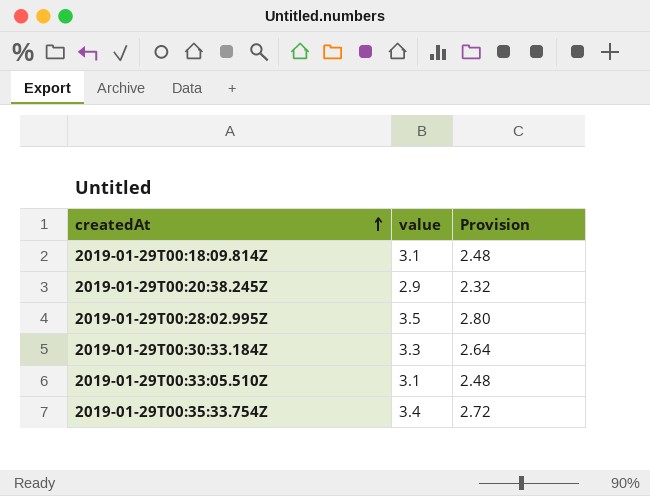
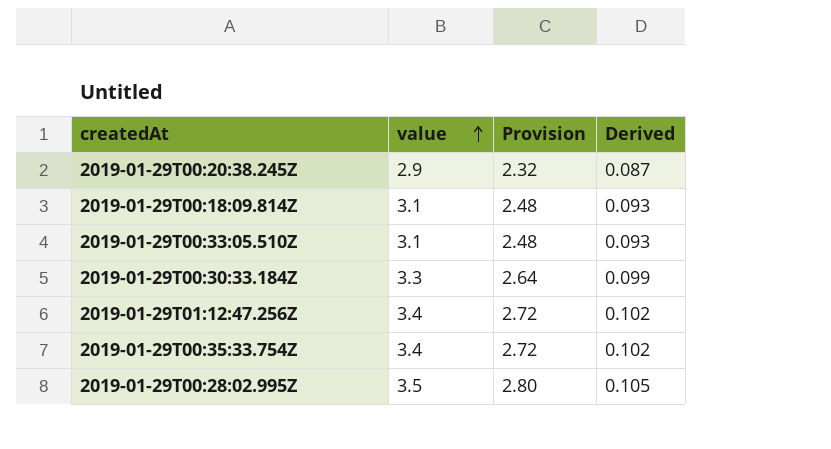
row order: createdAt ascending -> value ascending
column Derived | formula: none -> [value] * 0.03
row 2019-01-29T01:12:47.256Z: none -> 3.4 | 2.72 | 0.102

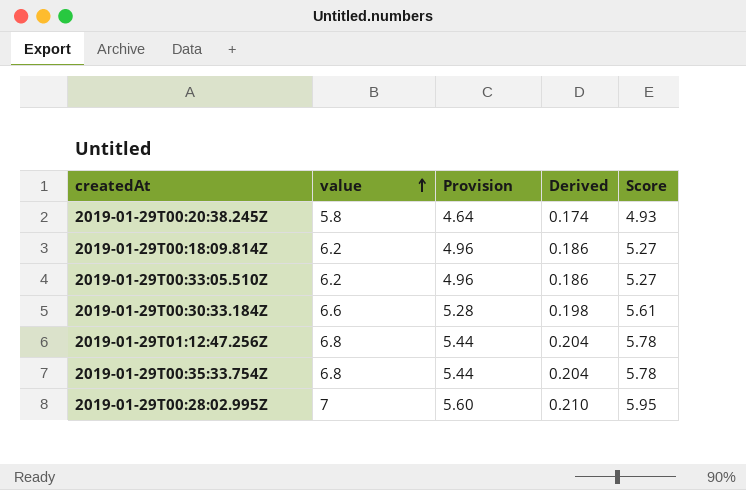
column Score | formula: none -> [value] * 0.85
2019-01-29T00:20:38.245Z | value: 2.9 -> 5.8
2019-01-29T00:20:38.245Z | Provision: 2.32 -> 4.64
2019-01-29T00:20:38.245Z | Derived: 0.087 -> 0.174
2019-01-29T00:18:09.814Z | value: 3.1 -> 6.2
2019-01-29T00:18:09.814Z | Provision: 2.48 -> 4.96
2019-01-29T00:18:09.814Z | Derived: 0.093 -> 0.186
2019-01-29T00:33:05.510Z | value: 3.1 -> 6.2
2019-01-29T00:33:05.510Z | Provision: 2.48 -> 4.96
2019-01-29T00:33:05.510Z | Derived: 0.093 -> 0.186
2019-01-29T00:30:33.184Z | value: 3.3 -> 6.6
2019-01-29T00:30:33.184Z | Provision: 2.64 -> 5.28
2019-01-29T00:30:33.184Z | Derived: 0.099 -> 0.198
2019-01-29T01:12:47.256Z | value: 3.4 -> 6.8
2019-01-29T01:12:47.256Z | Provision: 2.72 -> 5.44
2019-01-29T01:12:47.256Z | Derived: 0.102 -> 0.204
2019-01-29T00:35:33.754Z | value: 3.4 -> 6.8
2019-01-29T00:35:33.754Z | Provision: 2.72 -> 5.44
2019-01-29T00:35:33.754Z | Derived: 0.102 -> 0.204
2019-01-29T00:28:02.995Z | value: 3.5 -> 7
2019-01-29T00:28:02.995Z | Provision: 2.80 -> 5.60
2019-01-29T00:28:02.995Z | Derived: 0.105 -> 0.210

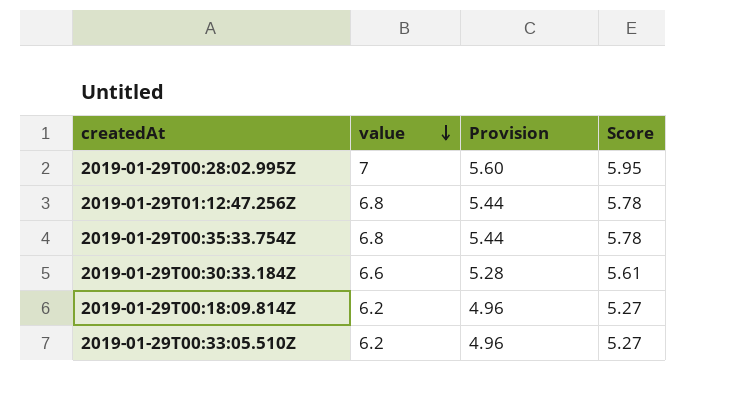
row order: value ascending -> value descending
column Derived | formula: [value] * 0.03 -> none
row 2019-01-29T00:20:38.245Z: 5.8 | 4.64 | 0.174 | 4.93 -> none

